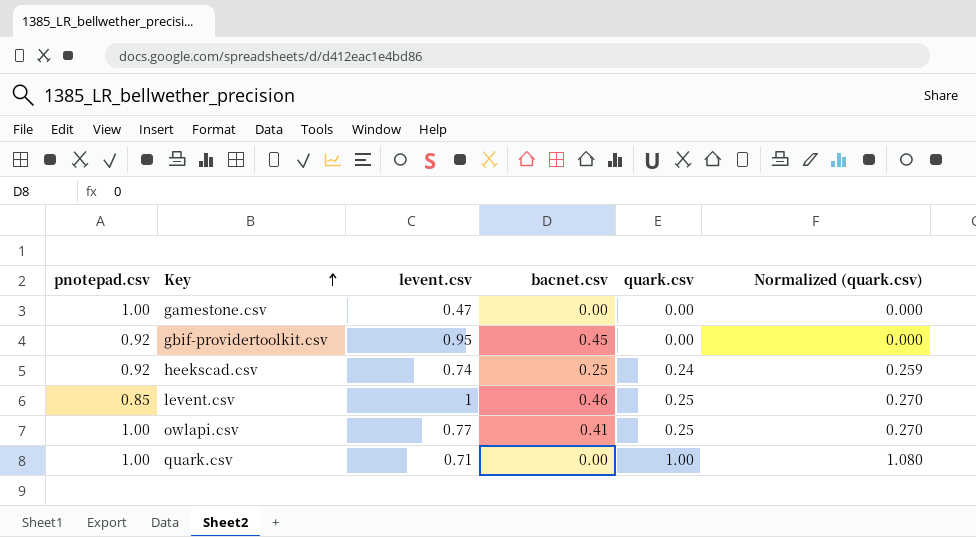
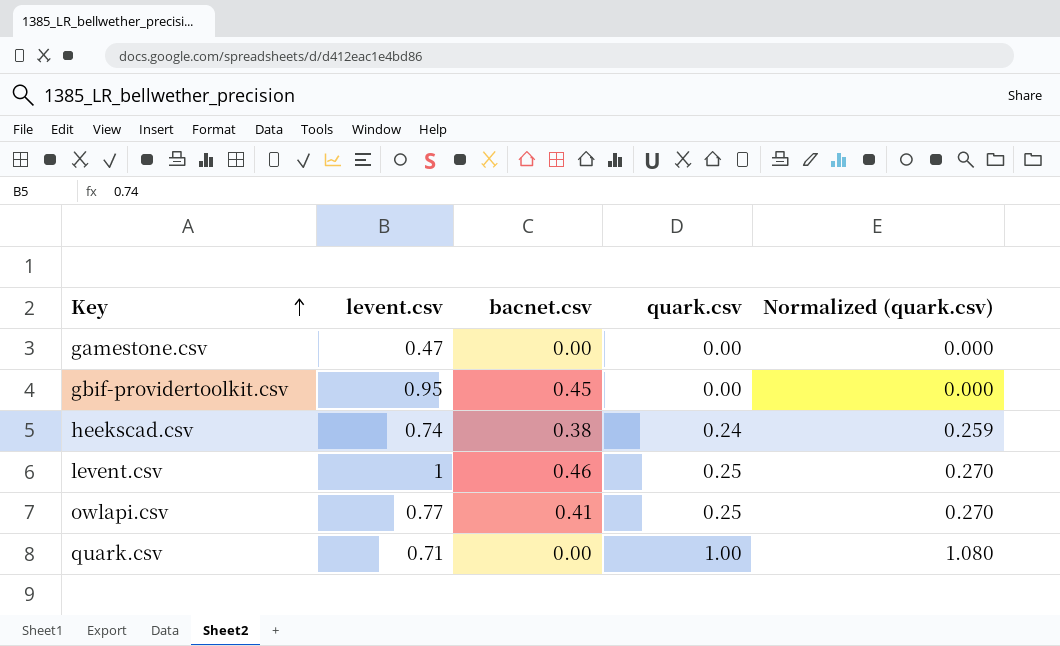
column pnotepad.csv | position: 1 -> none
heekscad.csv | bacnet.csv: 0.25 -> 0.38

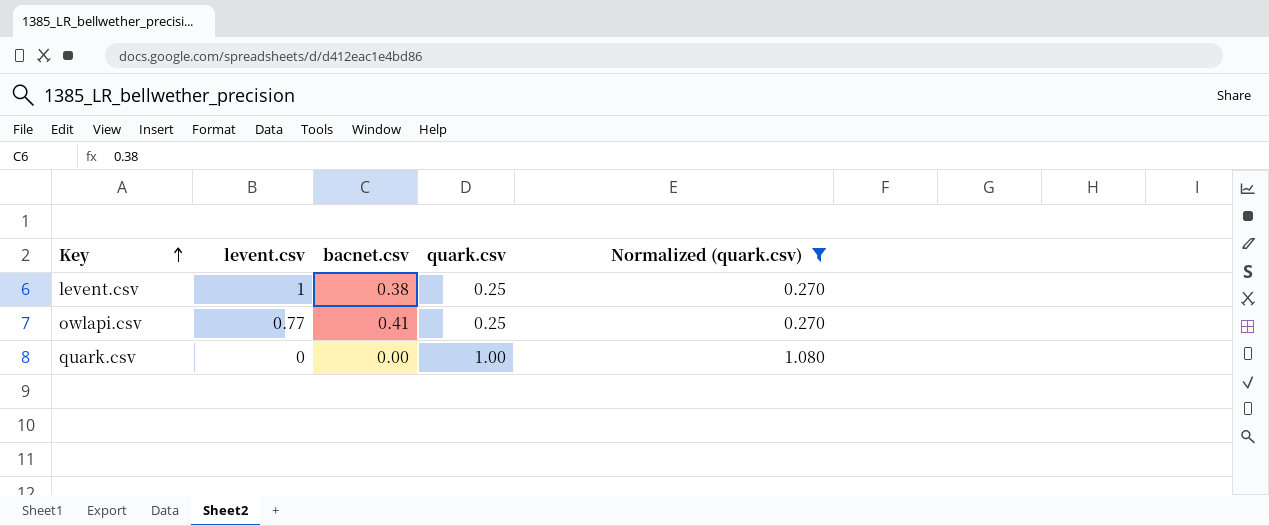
filter: none -> Normalized (quark.csv) >= 0.270
levent.csv | bacnet.csv: 0.46 -> 0.38
quark.csv | levent.csv: 0.71 -> 0

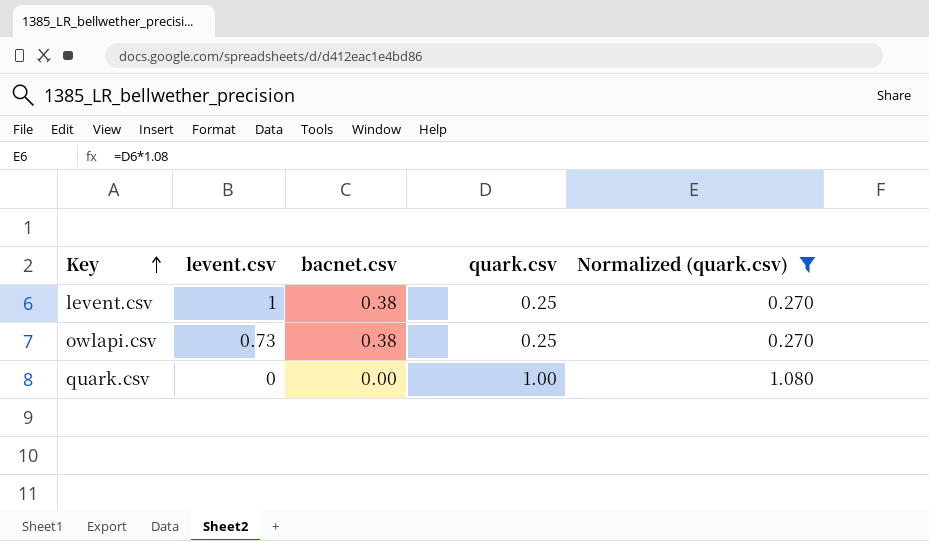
owlapi.csv | levent.csv: 0.77 -> 0.73
owlapi.csv | bacnet.csv: 0.41 -> 0.38

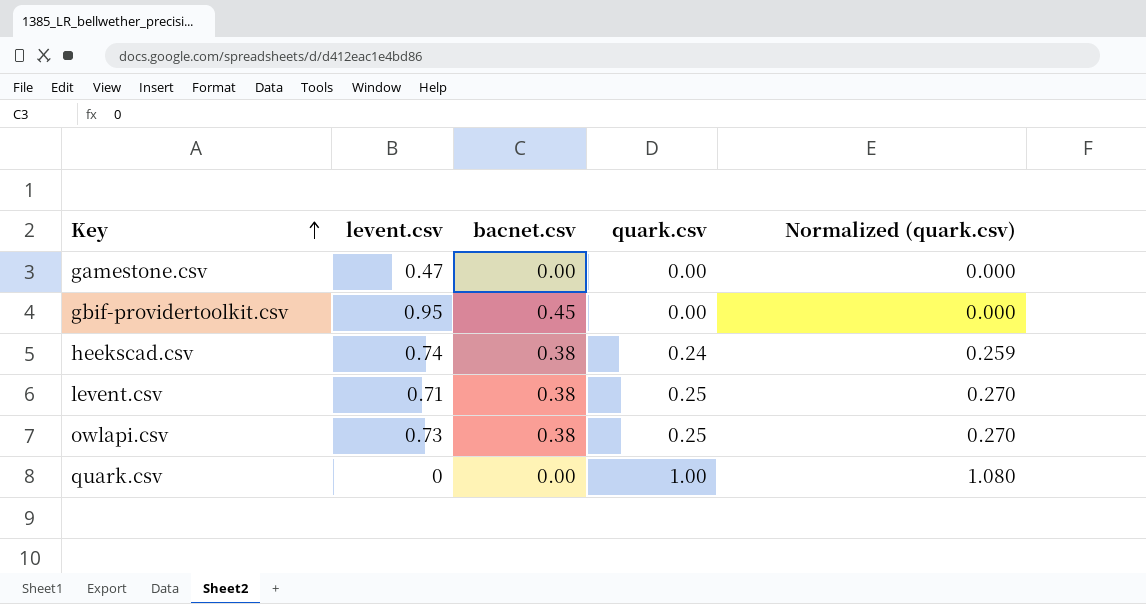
filter: Normalized (quark.csv) >= 0.270 -> none
levent.csv | levent.csv: 1 -> 0.71

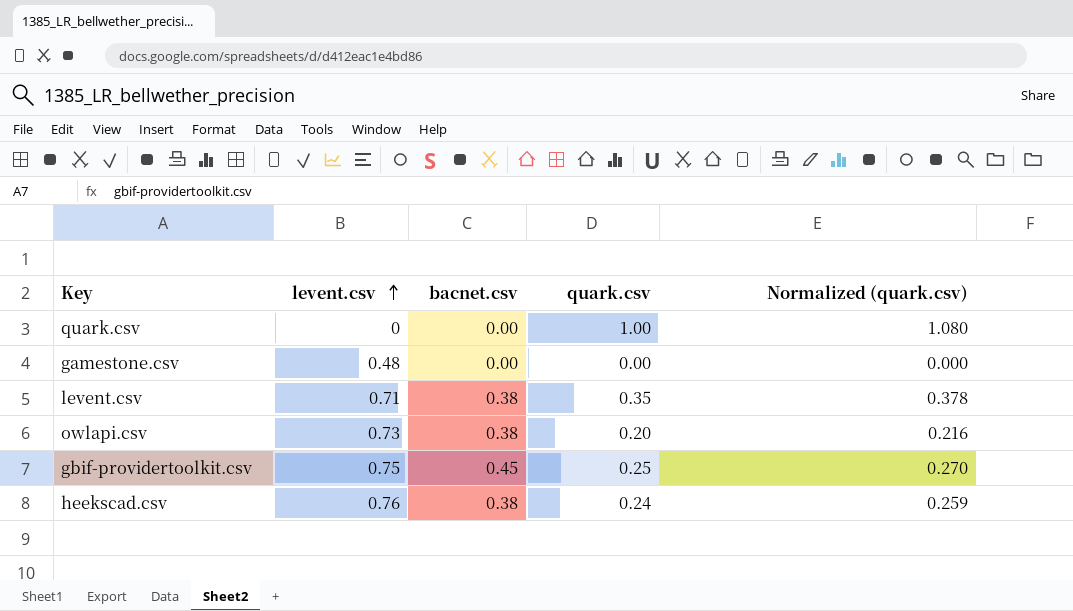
row order: Key ascending -> levent.csv ascending
gamestone.csv | levent.csv: 0.47 -> 0.48
levent.csv | quark.csv: 0.25 -> 0.35
levent.csv | Normalized (quark.csv): 0.270 -> 0.378
owlapi.csv | quark.csv: 0.25 -> 0.20
owlapi.csv | Normalized (quark.csv): 0.270 -> 0.216
gbif-providertoolkit.csv | levent.csv: 0.95 -> 0.75
gbif-providertoolkit.csv | quark.csv: 0.00 -> 0.25
gbif-providertoolkit.csv | Normalized (quark.csv): 0.000 -> 0.270
heekscad.csv | levent.csv: 0.74 -> 0.76

